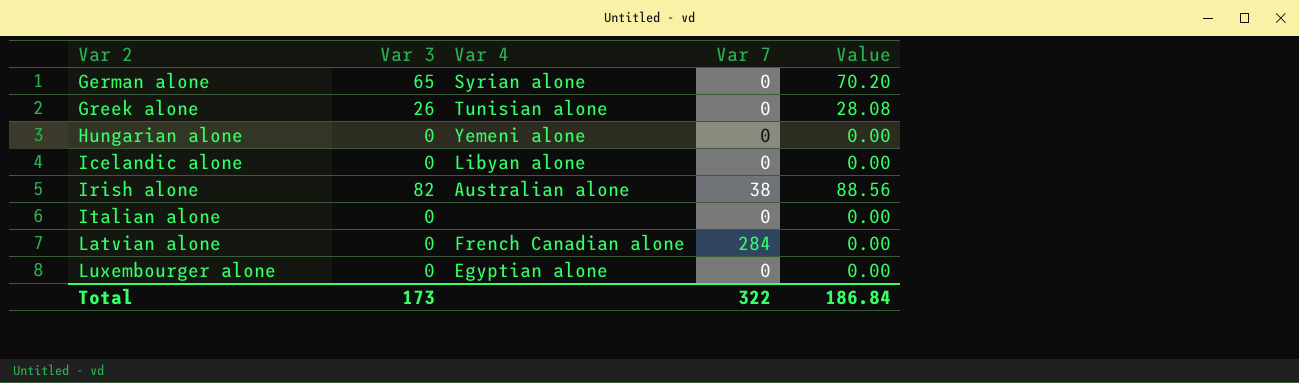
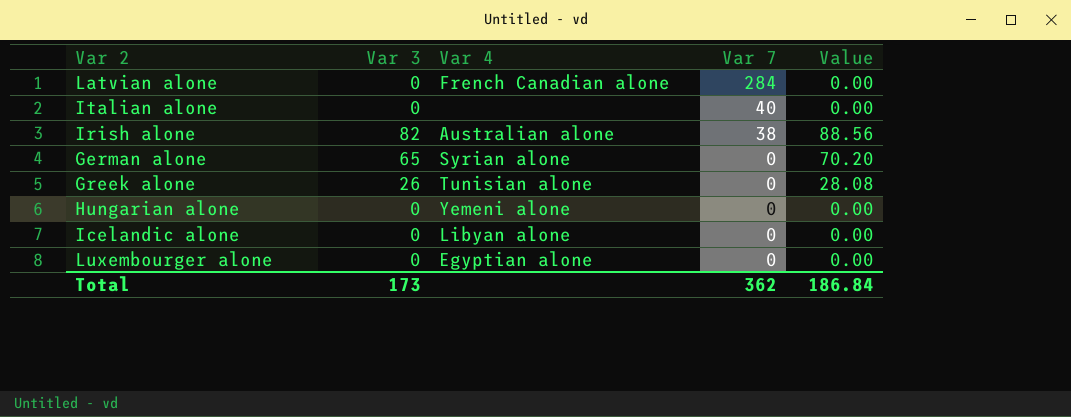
row order: Var 2 ascending -> Var 7 descending
Italian alone | Var 7: 0 -> 40
Total | Var 7: 322 -> 362

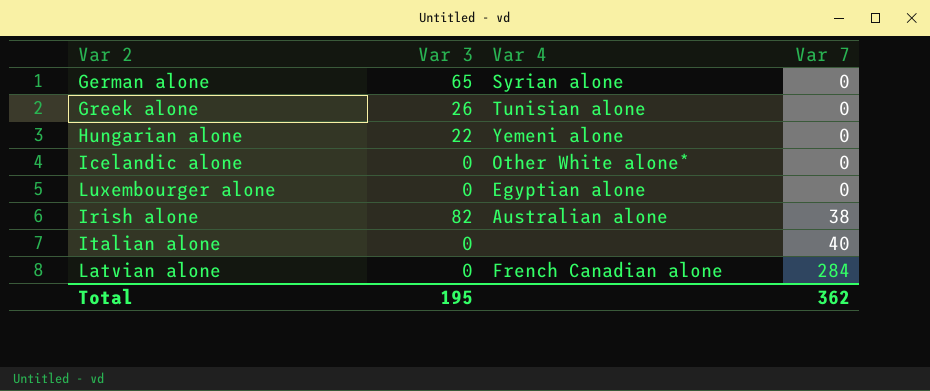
row order: Var 7 descending -> Var 7 ascending
column Value | formula: [Var 3] * 1.08 -> none
Hungarian alone | Var 3: 0 -> 22
Icelandic alone | Var 4: Libyan alone -> Other White alone*
Total | Var 3: 173 -> 195

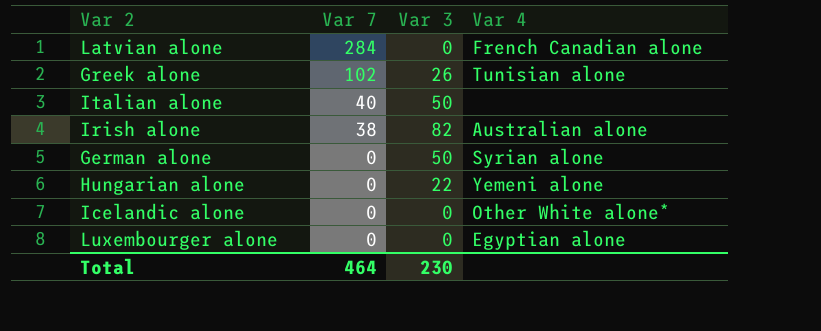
row order: Var 7 ascending -> Var 7 descending
column Var 7 | position: 4 -> 2
Greek alone | Var 7: 0 -> 102
Italian alone | Var 3: 0 -> 50
German alone | Var 3: 65 -> 50
Total | Var 7: 362 -> 464
Total | Var 3: 195 -> 230

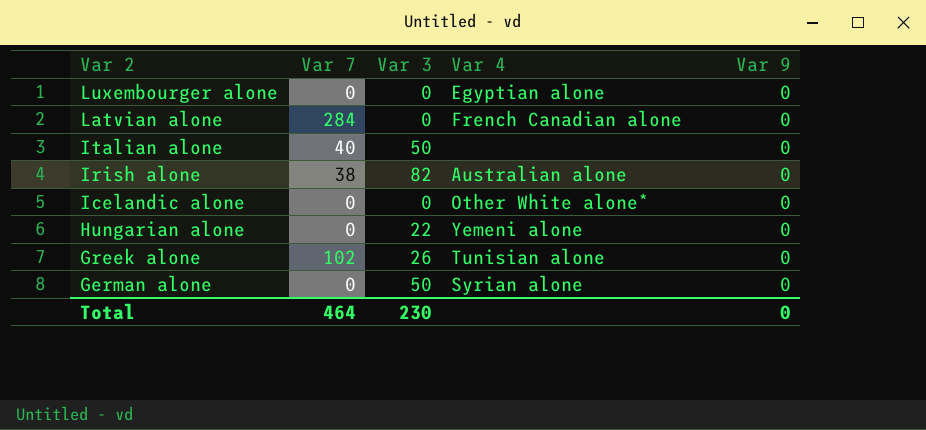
row order: Var 7 descending -> Var 2 descending
column Var 9 | position: none -> 5

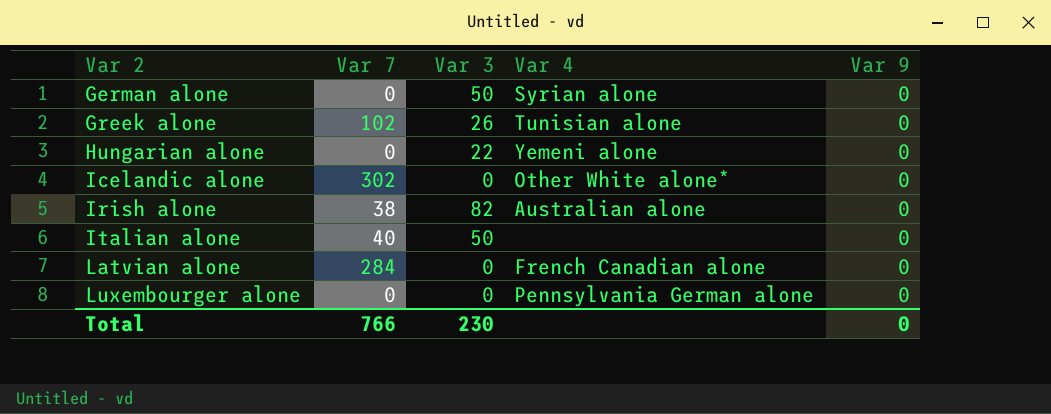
row order: Var 2 descending -> Var 2 ascending
Icelandic alone | Var 7: 0 -> 302
Luxembourger alone | Var 4: Egyptian alone -> Pennsylvania German alone
Total | Var 7: 464 -> 766

